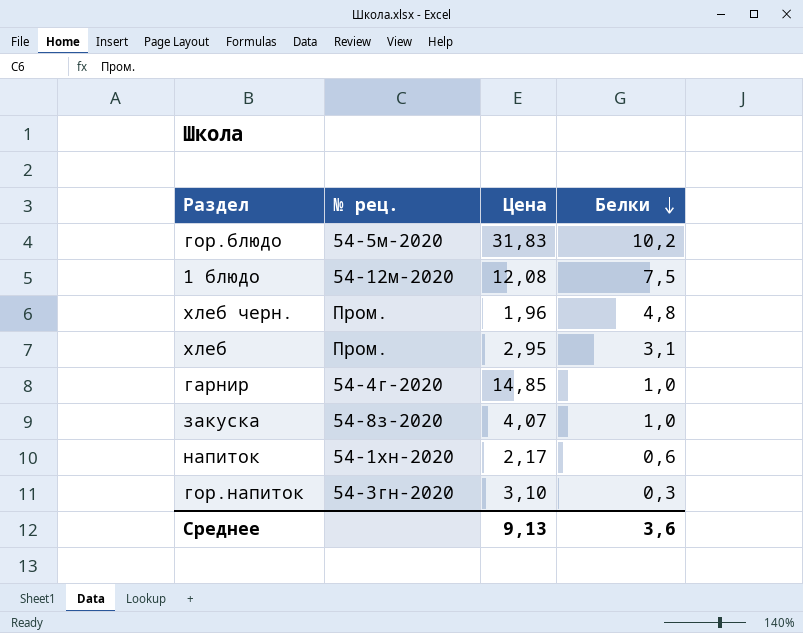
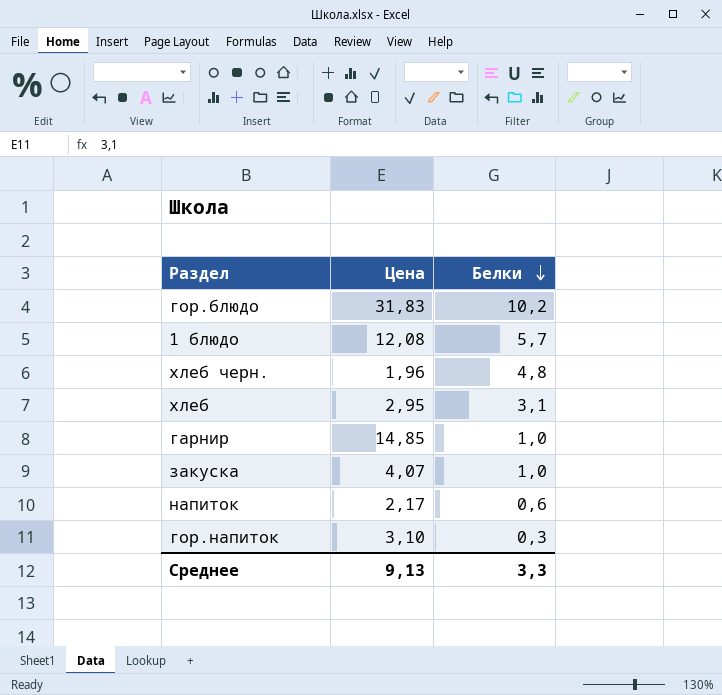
column № рец. | position: 2 -> none
1 блюдо | Белки: 7,5 -> 5,7
Среднее | Белки: 3,6 -> 3,3

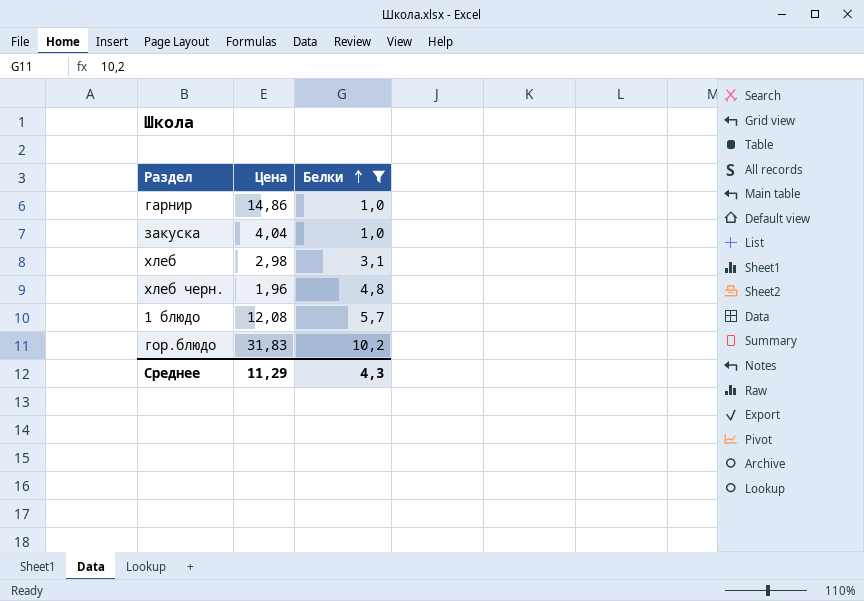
filter: none -> Белки >= 1,0
row order: Белки descending -> Белки ascending
гарнир | Цена: 14,85 -> 14,86
закуска | Цена: 4,07 -> 4,04
хлеб | Цена: 2,95 -> 2,98
Среднее | Цена: 9,13 -> 11,29
Среднее | Белки: 3,3 -> 4,3

